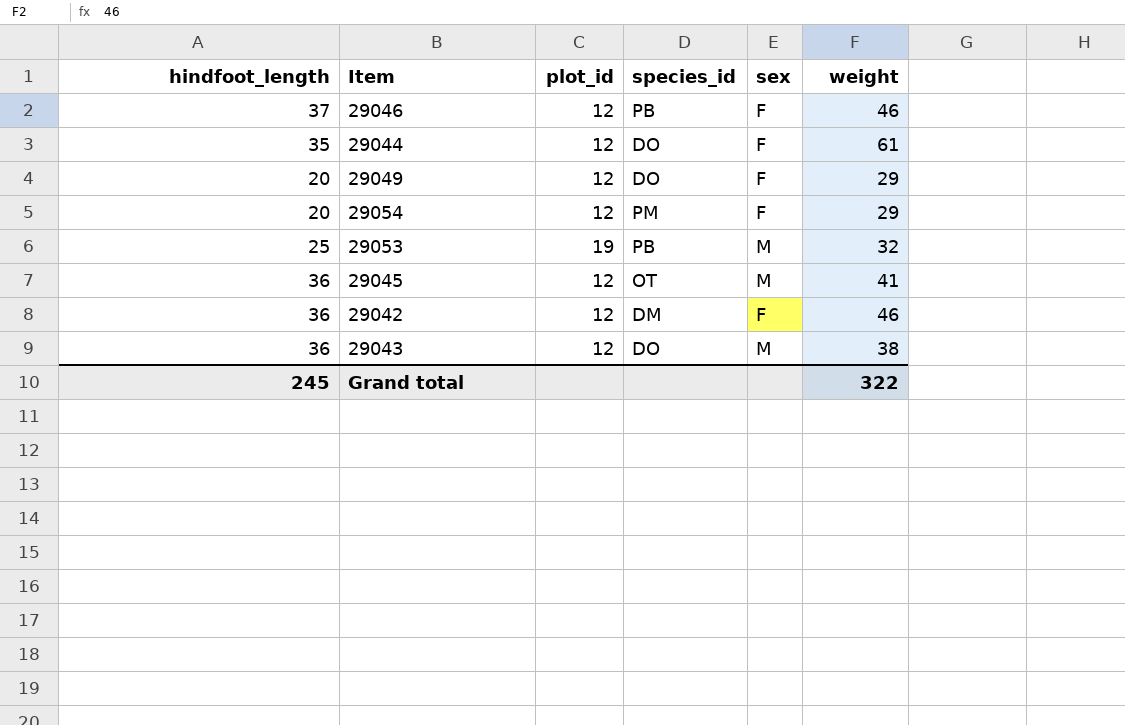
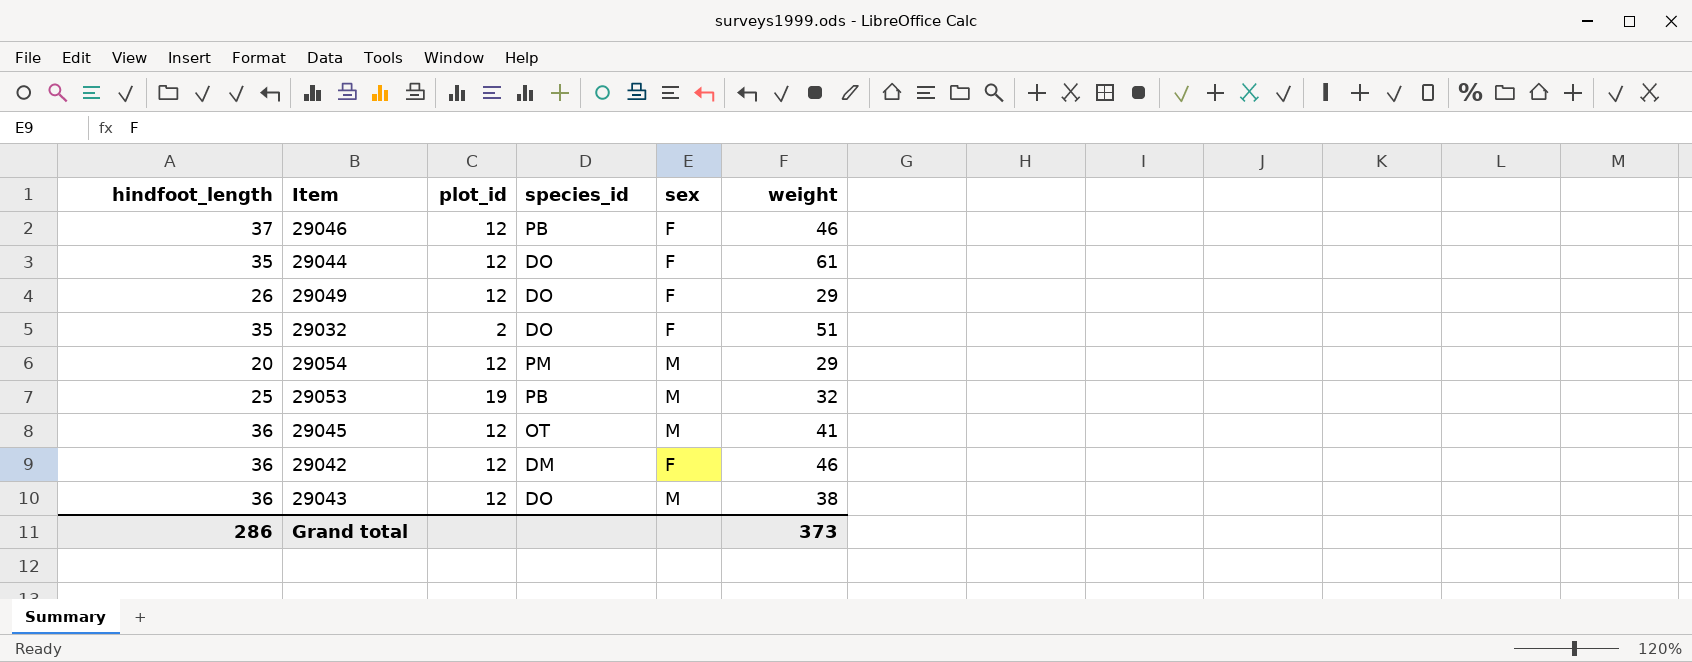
29049 | hindfoot_length: 20 -> 26
row 29032: none -> 35 | 2 | DO | F | 51
29054 | sex: F -> M
Grand total | hindfoot_length: 245 -> 286
Grand total | weight: 322 -> 373

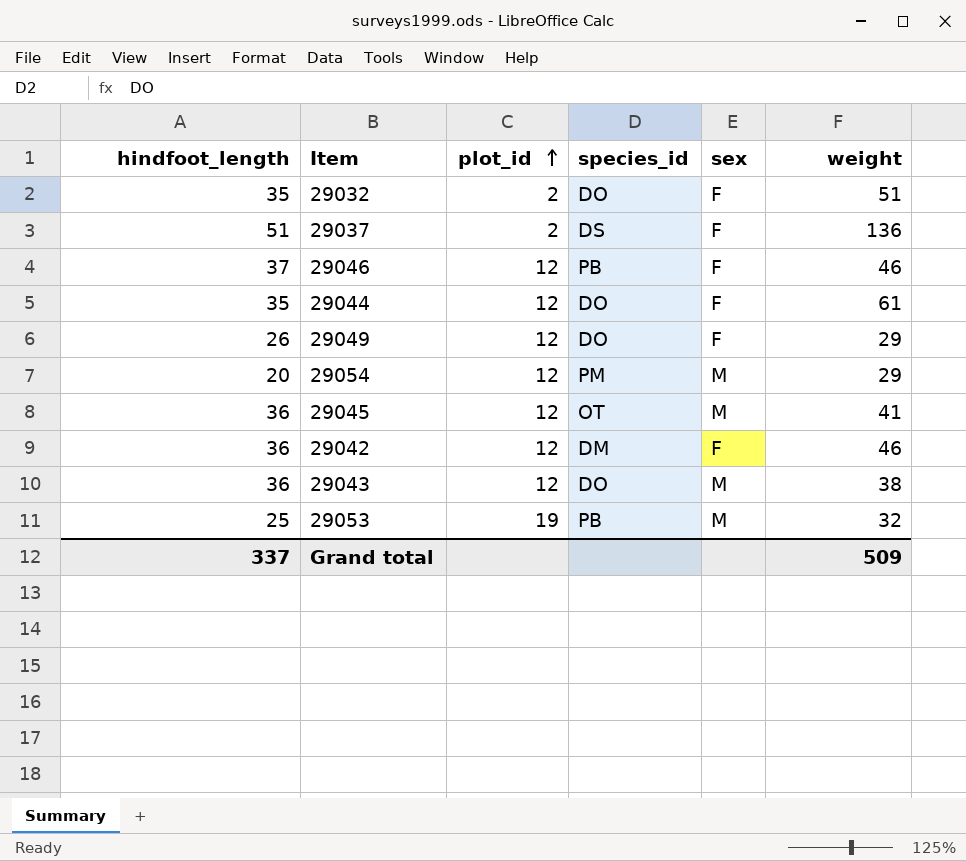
row order: none -> plot_id ascending
row 29037: none -> 51 | 2 | DS | F | 136
Grand total | hindfoot_length: 286 -> 337
Grand total | weight: 373 -> 509

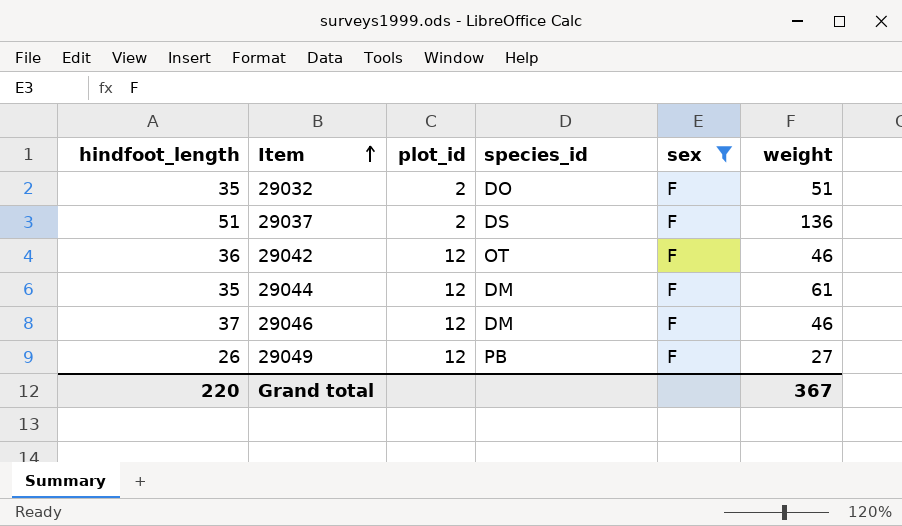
filter: none -> sex = F
row order: plot_id ascending -> Item ascending
29042 | species_id: DM -> OT
29044 | species_id: DO -> DM
29046 | species_id: PB -> DM
29049 | species_id: DO -> PB
29049 | weight: 29 -> 27
Grand total | hindfoot_length: 337 -> 220
Grand total | weight: 509 -> 367

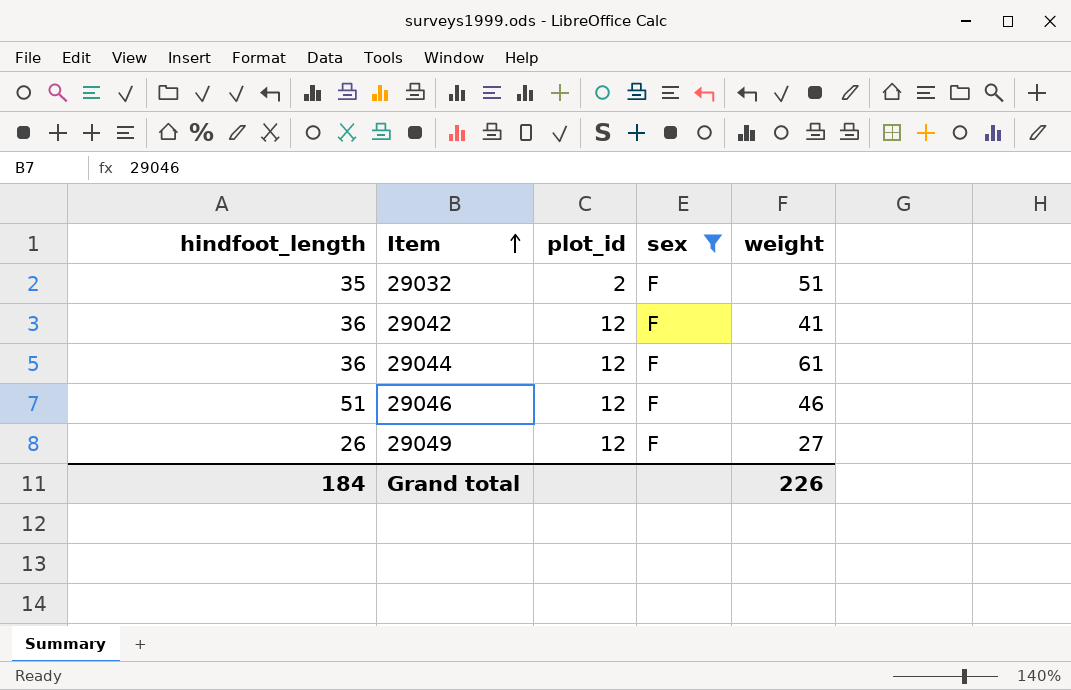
column species_id | position: 4 -> none
row 29037: 51 | 2 | DS | F | 136 -> none
29042 | weight: 46 -> 41
29044 | hindfoot_length: 35 -> 36
29046 | hindfoot_length: 37 -> 51
Grand total | hindfoot_length: 220 -> 184
Grand total | weight: 367 -> 226

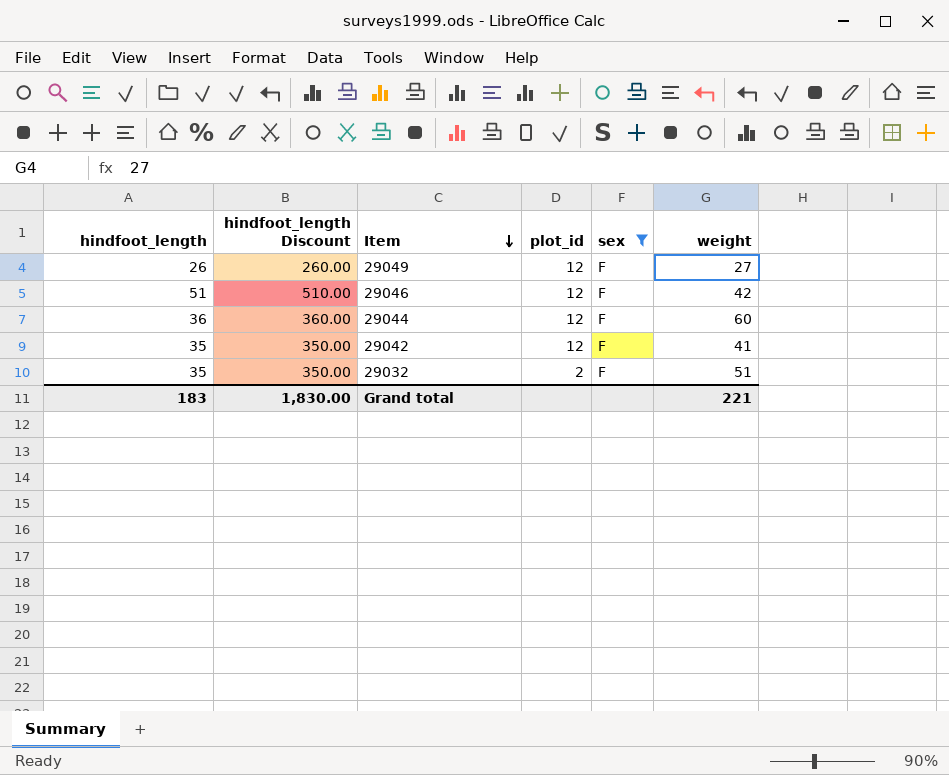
row order: Item ascending -> Item descending
column hindfoot_length Discount | formula: none -> [hindfoot_length] * 10
29046 | weight: 46 -> 42
29044 | weight: 61 -> 60
29042 | hindfoot_length: 36 -> 35
Grand total | hindfoot_length: 184 -> 183
Grand total | weight: 226 -> 221

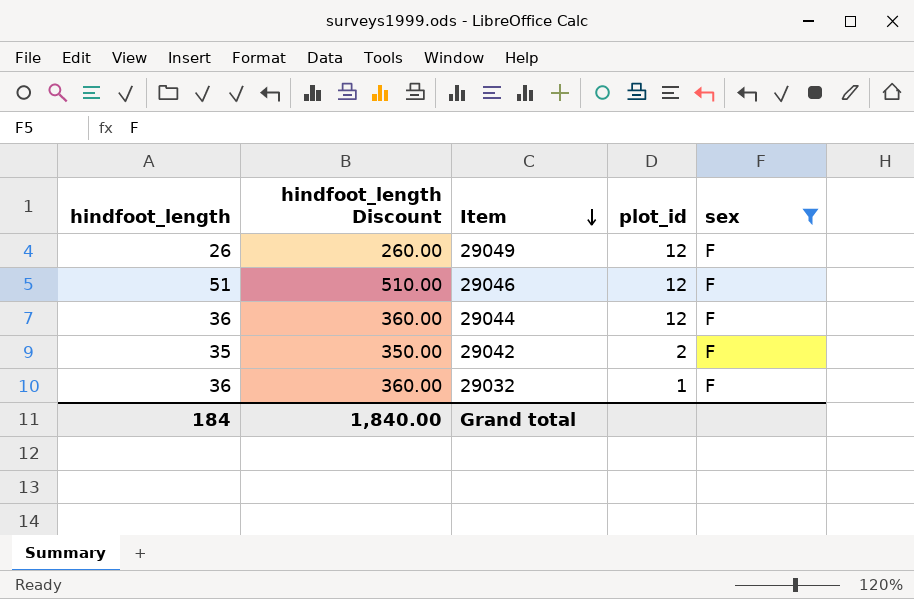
column weight | position: 6 -> none
29042 | plot_id: 12 -> 2
29032 | hindfoot_length: 35 -> 36
29032 | hindfoot_length Discount: 350.00 -> 360.00
29032 | plot_id: 2 -> 1
Grand total | hindfoot_length: 183 -> 184
Grand total | hindfoot_length Discount: 1,830.00 -> 1,840.00

